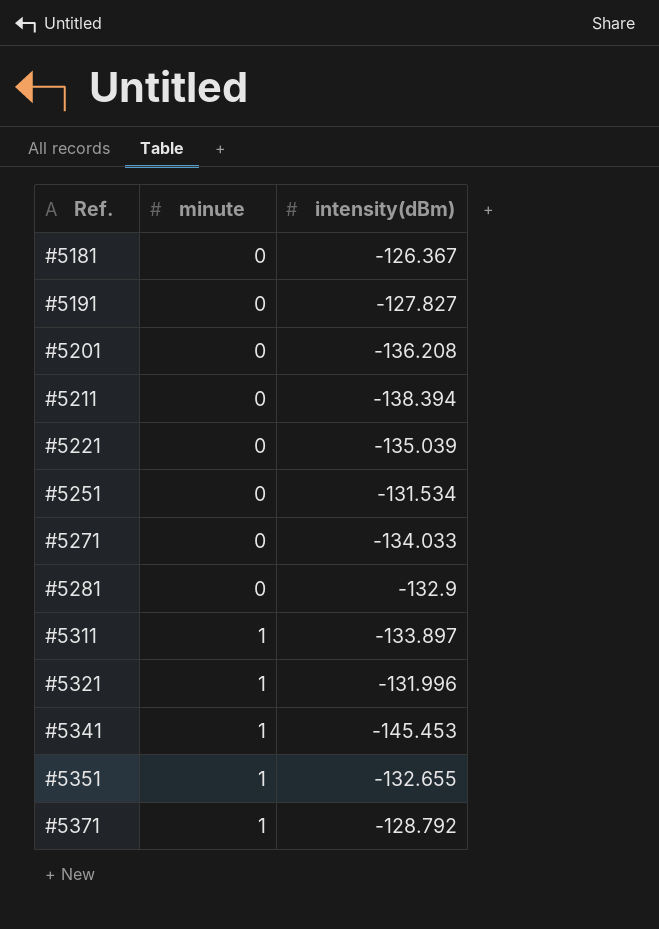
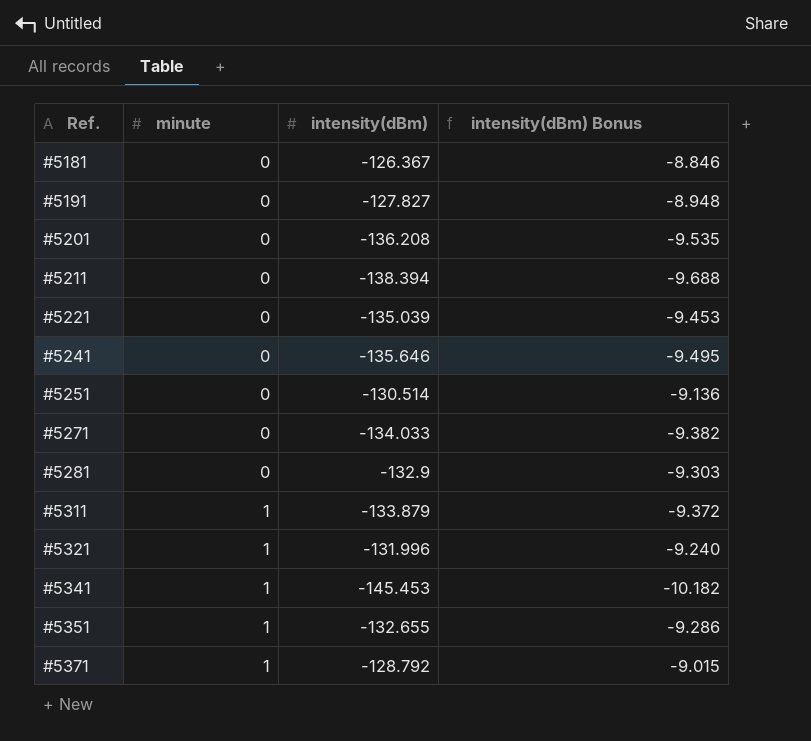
column intensity(dBm) Bonus | formula: none -> [intensity(dBm)] * 0.07
row #5241: none -> 0 | -135.646 | -9.495
#5251 | intensity(dBm): -131.534 -> -130.514
#5311 | intensity(dBm): -133.897 -> -133.879

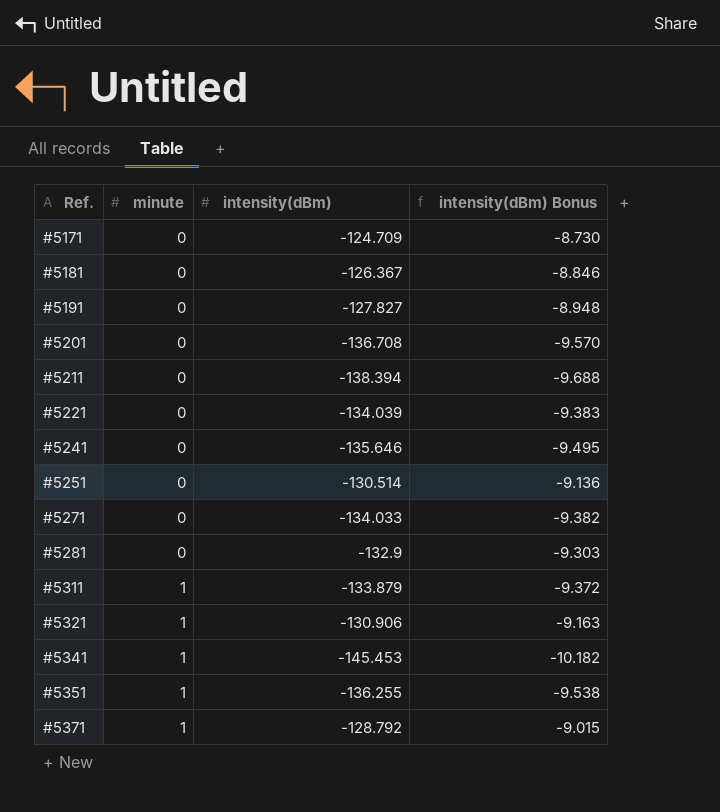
row #5171: none -> 0 | -124.709 | -8.730
#5201 | intensity(dBm): -136.208 -> -136.708
#5201 | intensity(dBm) Bonus: -9.535 -> -9.570
#5221 | intensity(dBm): -135.039 -> -134.039
#5221 | intensity(dBm) Bonus: -9.453 -> -9.383
#5321 | intensity(dBm): -131.996 -> -130.906
#5321 | intensity(dBm) Bonus: -9.240 -> -9.163
#5351 | intensity(dBm): -132.655 -> -136.255
#5351 | intensity(dBm) Bonus: -9.286 -> -9.538

